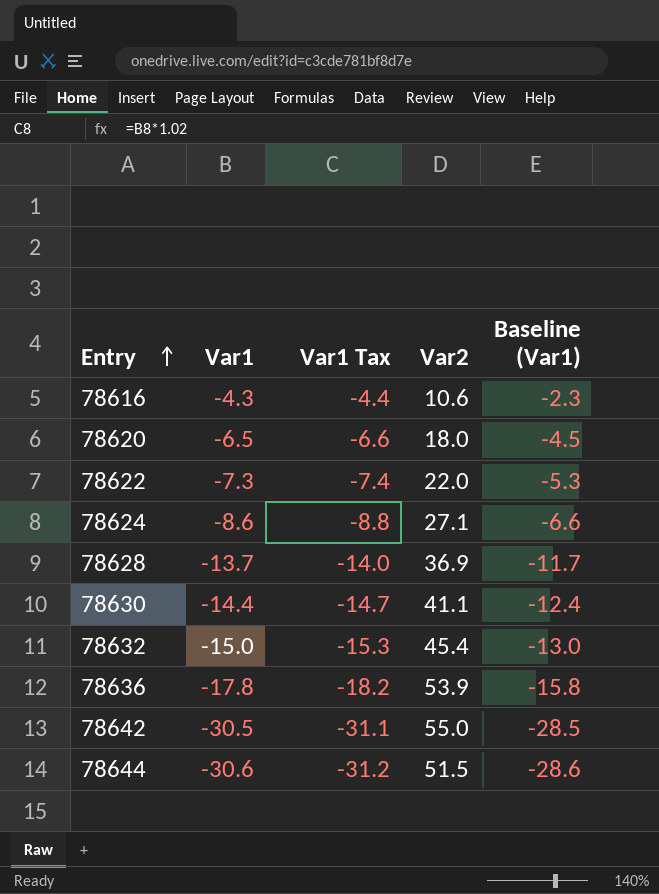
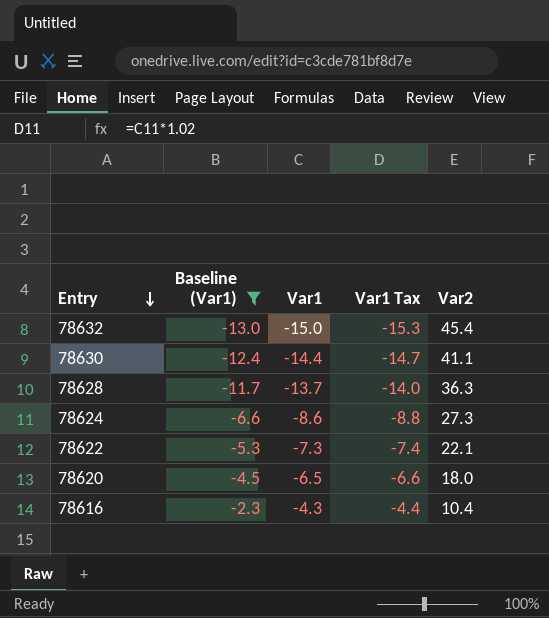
filter: none -> Baseline (Var1) >= -13.0
row order: Entry ascending -> Entry descending
column Baseline (Var1) | position: 5 -> 2
78628 | Var2: 36.9 -> 36.3
78624 | Var2: 27.1 -> 27.3
78622 | Var2: 22.0 -> 22.1
78616 | Var2: 10.6 -> 10.4

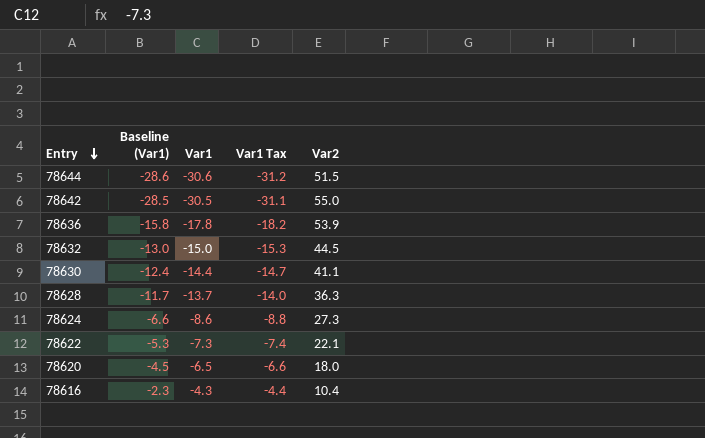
filter: Baseline (Var1) >= -13.0 -> none
78632 | Var2: 45.4 -> 44.5

